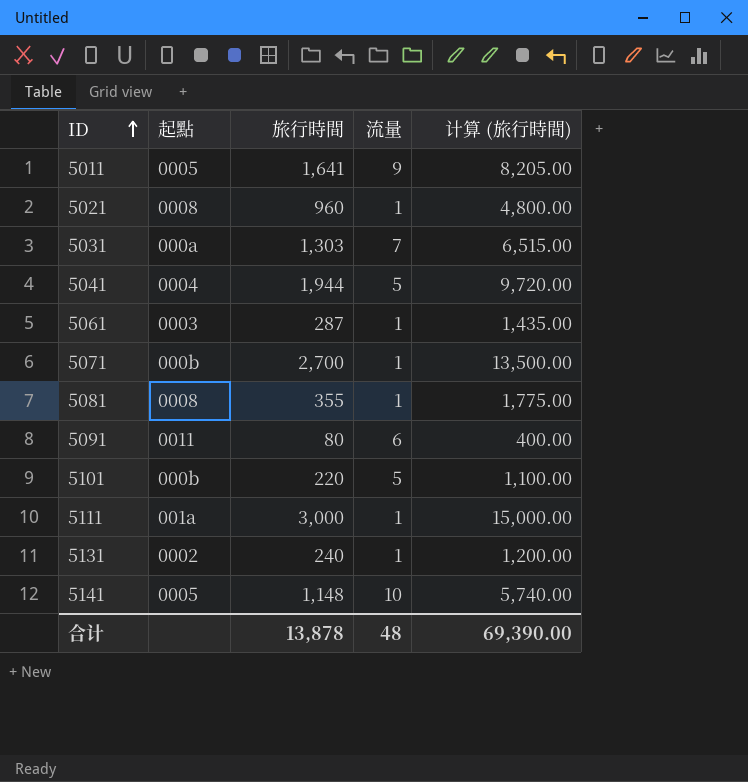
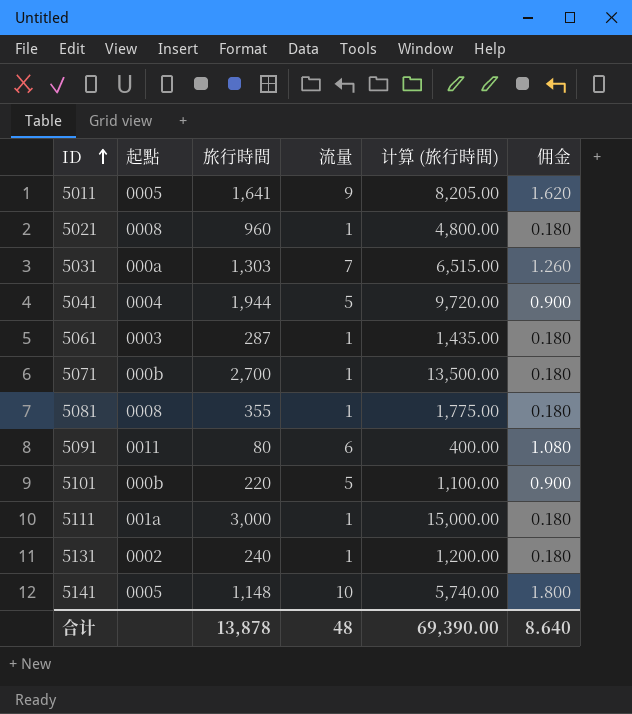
column 佣金 | formula: none -> [流量] * 0.18

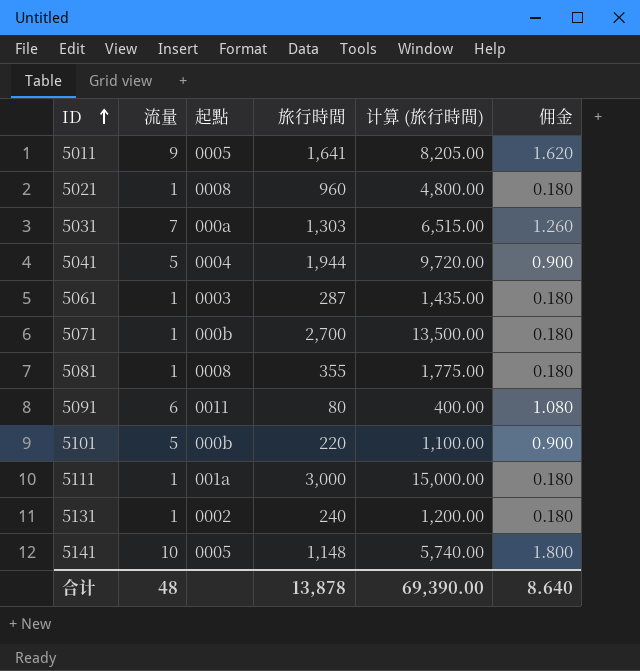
column 流量 | position: 4 -> 2

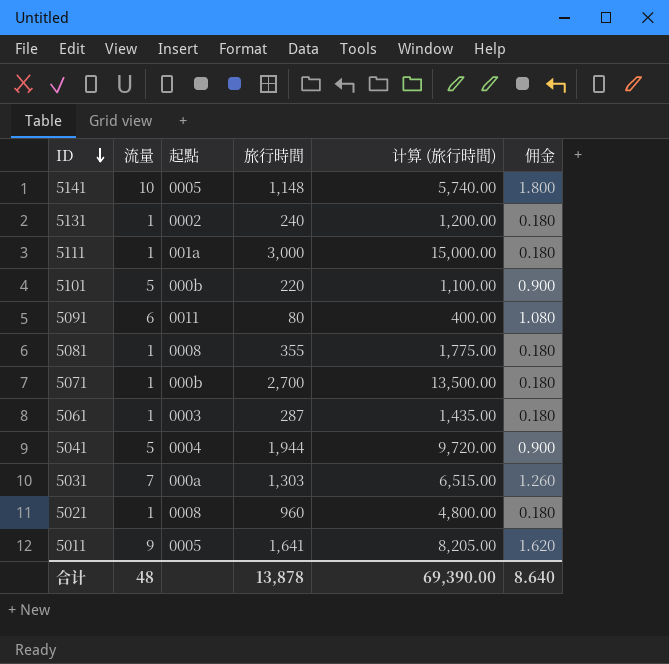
row order: ID ascending -> ID descending

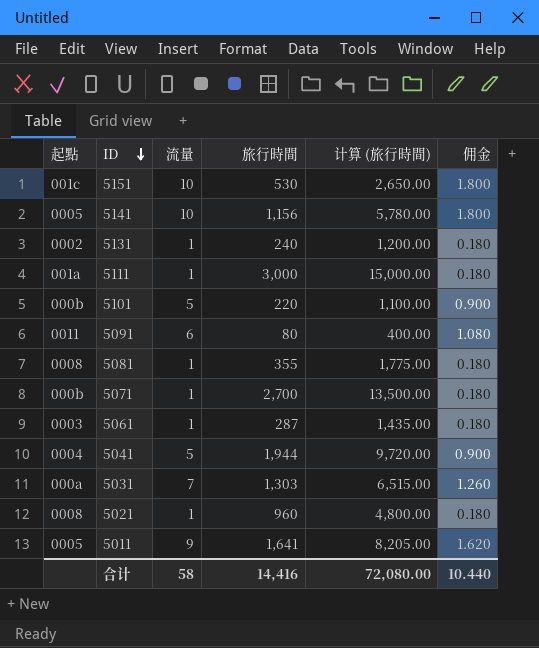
column 起點 | position: 3 -> 1
row 5151: none -> 001c | 10 | 530 | 2,650.00 | 1.800
5141 | 旅行時間: 1,148 -> 1,156
5141 | 计算 (旅行時間): 5,740.00 -> 5,780.00
合计 | 流量: 48 -> 58
合计 | 旅行時間: 13,878 -> 14,416
合计 | 计算 (旅行時間): 69,390.00 -> 72,080.00
合计 | 佣金: 8.640 -> 10.440

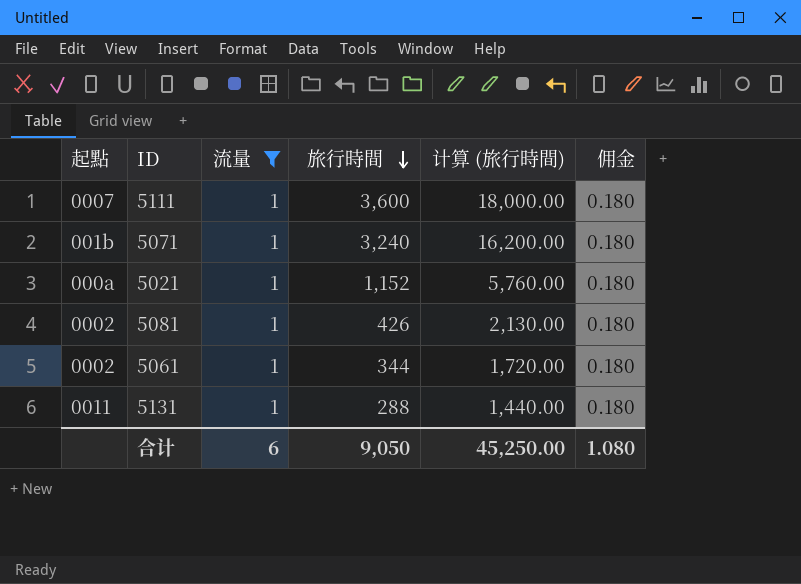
filter: none -> 流量 = 1
row order: ID descending -> 旅行時間 descending
5111 | 起點: 001a -> 0007
5111 | 旅行時間: 3,000 -> 3,600
5111 | 计算 (旅行時間): 15,000.00 -> 18,000.00
5071 | 起點: 000b -> 001b
5071 | 旅行時間: 2,700 -> 3,240
5071 | 计算 (旅行時間): 13,500.00 -> 16,200.00
5021 | 起點: 0008 -> 000a
5021 | 旅行時間: 960 -> 1,152
5021 | 计算 (旅行時間): 4,800.00 -> 5,760.00
5081 | 起點: 0008 -> 0002
5081 | 旅行時間: 355 -> 426
5081 | 计算 (旅行時間): 1,775.00 -> 2,130.00
5061 | 起點: 0003 -> 0002
5061 | 旅行時間: 287 -> 344
5061 | 计算 (旅行時間): 1,435.00 -> 1,720.00
5131 | 起點: 0002 -> 0011
5131 | 旅行時間: 240 -> 288
5131 | 计算 (旅行時間): 1,200.00 -> 1,440.00
合计 | 流量: 58 -> 6
合计 | 旅行時間: 14,416 -> 9,050
合计 | 计算 (旅行時間): 72,080.00 -> 45,250.00
合计 | 佣金: 10.440 -> 1.080

